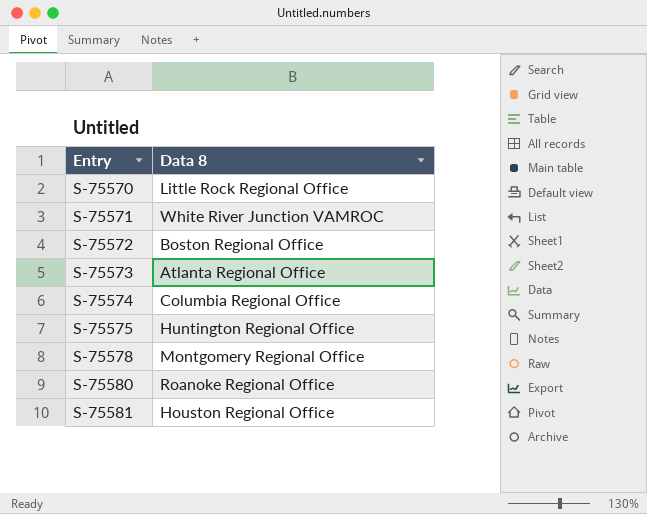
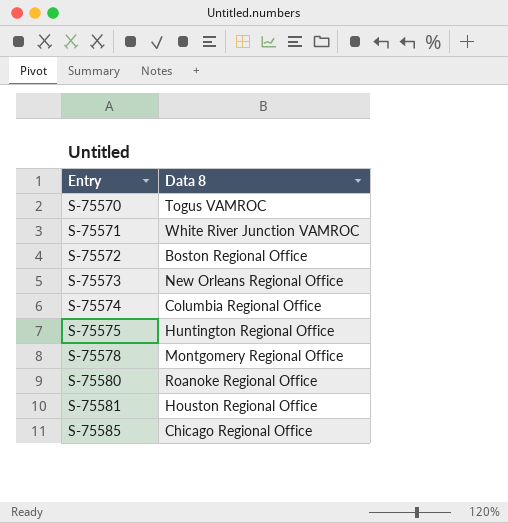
S-75570 | Data 8: Little Rock Regional Office -> Togus VAMROC
S-75573 | Data 8: Atlanta Regional Office -> New Orleans Regional Office
row S-75585: none -> Chicago Regional Office

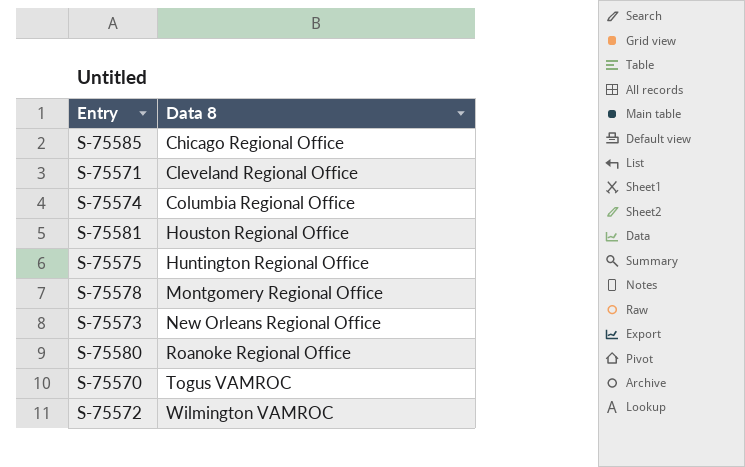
row order: Entry ascending -> Data 8 ascending
S-75571 | Data 8: White River Junction VAMROC -> Cleveland Regional Office
S-75572 | Data 8: Boston Regional Office -> Wilmington VAMROC

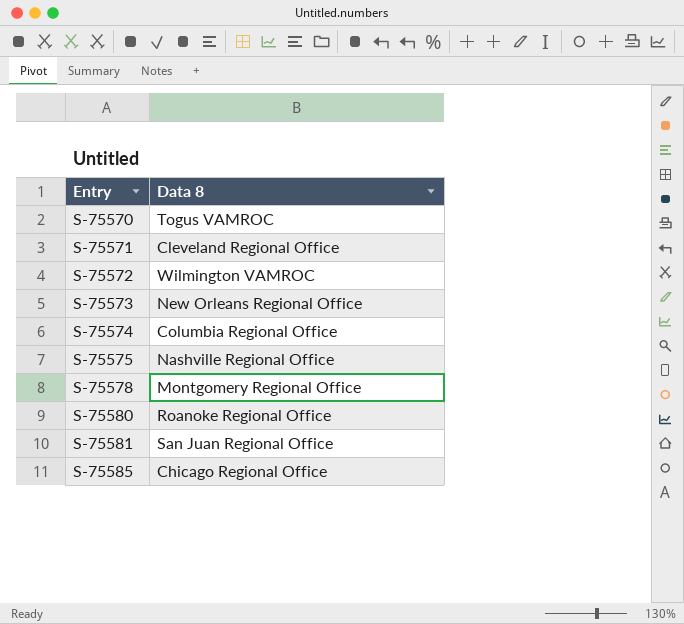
row order: Data 8 ascending -> Entry ascending
S-75575 | Data 8: Huntington Regional Office -> Nashville Regional Office
S-75581 | Data 8: Houston Regional Office -> San Juan Regional Office

